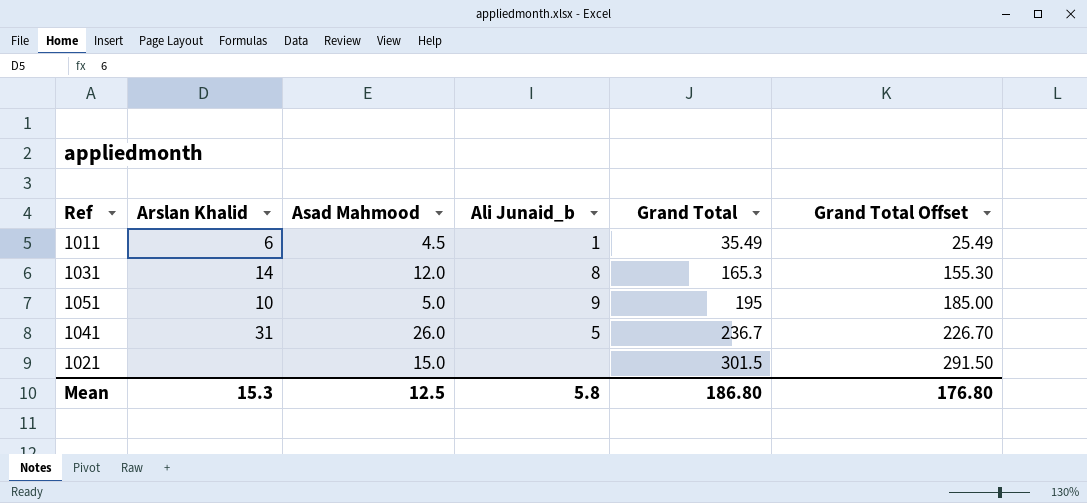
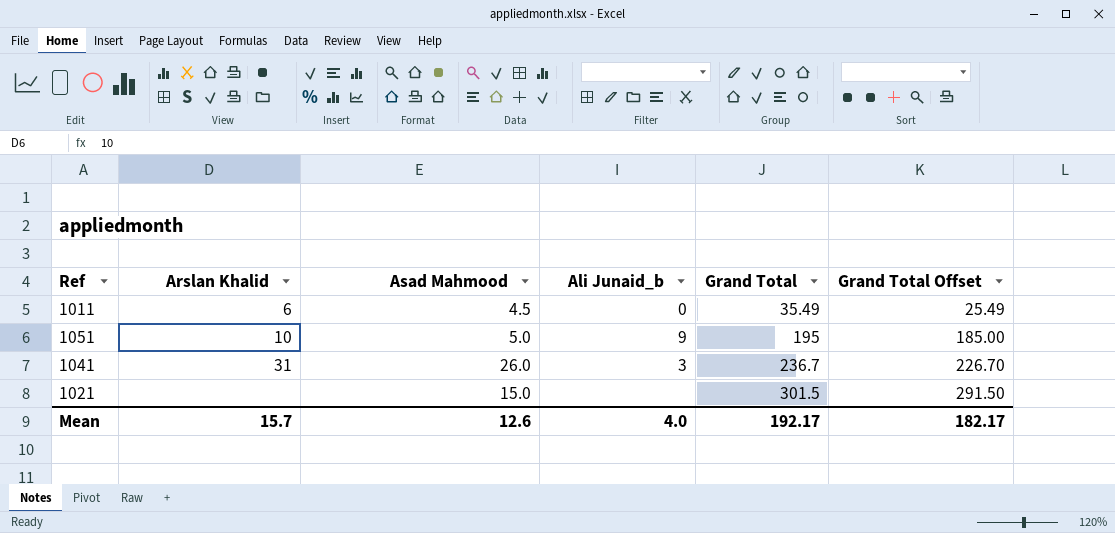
row 1031: 14 | 12.0 | 8 | 165.3 | 155.30 -> none
1011 | Ali Junaid_b: 1 -> 0
1041 | Ali Junaid_b: 5 -> 3
Mean | Arslan Khalid: 15.3 -> 15.7
Mean | Asad Mahmood: 12.5 -> 12.6
Mean | Ali Junaid_b: 5.8 -> 4.0
Mean | Grand Total: 186.80 -> 192.17
Mean | Grand Total Offset: 176.80 -> 182.17

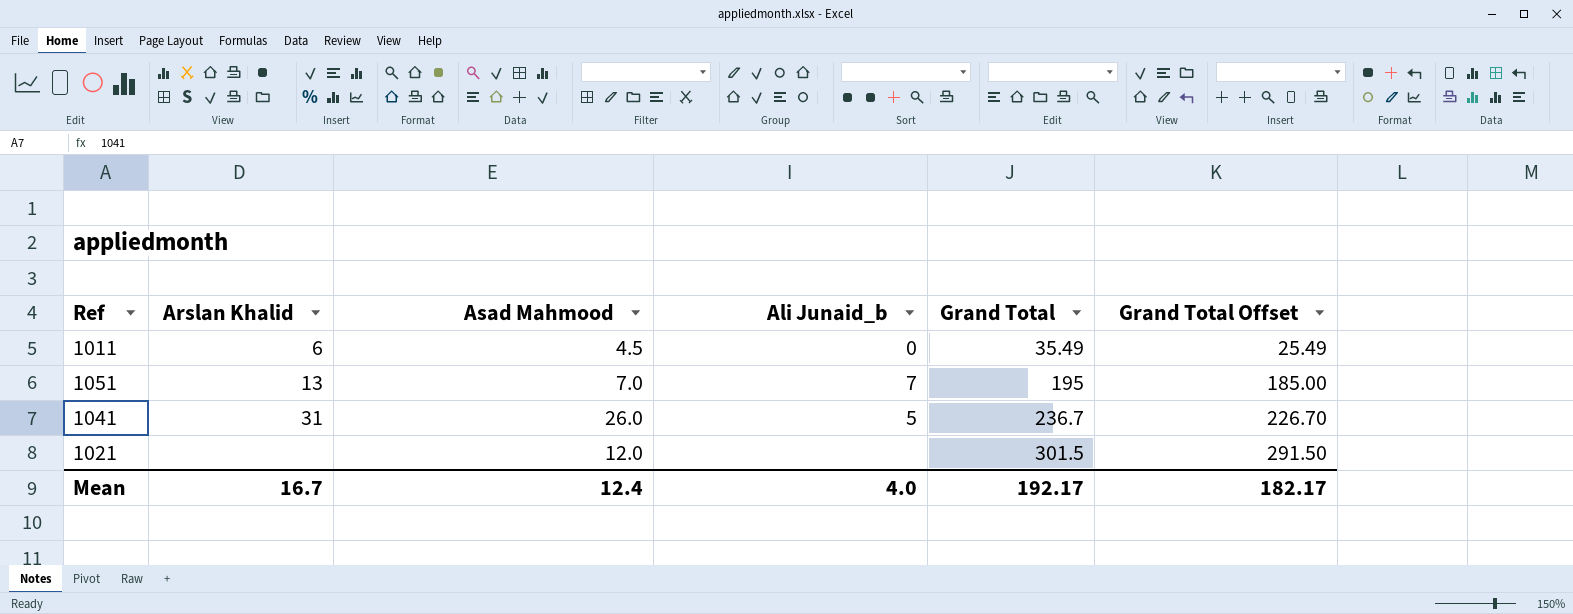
1051 | Arslan Khalid: 10 -> 13
1051 | Asad Mahmood: 5.0 -> 7.0
1051 | Ali Junaid_b: 9 -> 7
1041 | Ali Junaid_b: 3 -> 5
1021 | Asad Mahmood: 15.0 -> 12.0
Mean | Arslan Khalid: 15.7 -> 16.7
Mean | Asad Mahmood: 12.6 -> 12.4

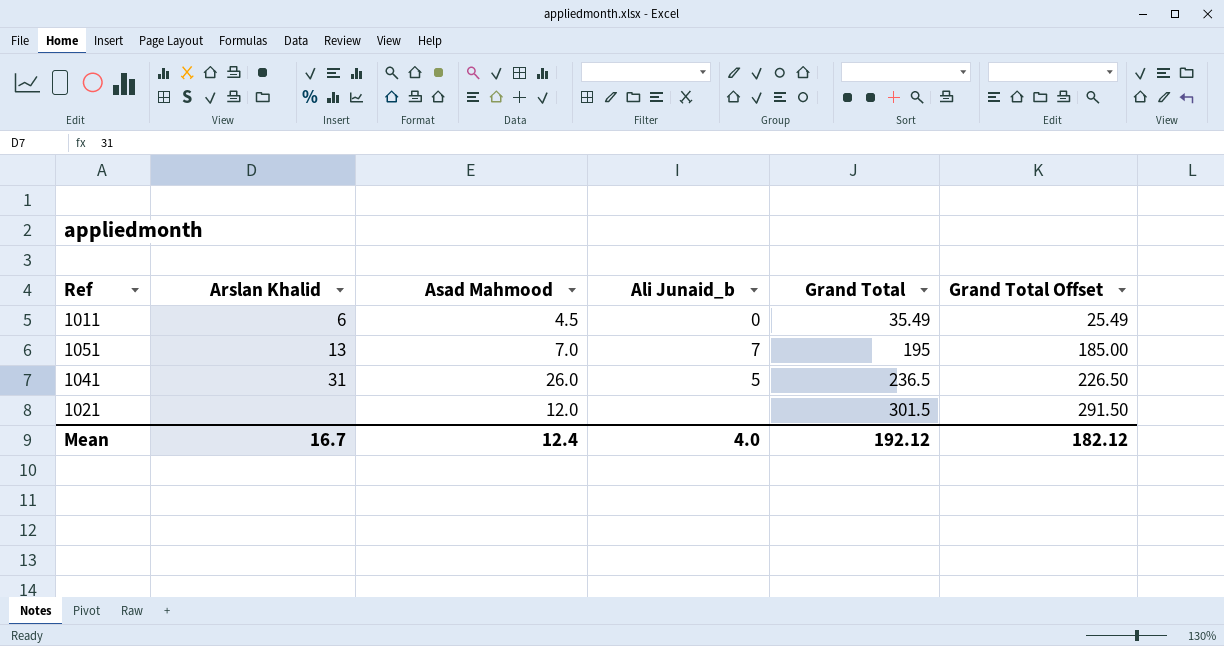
1041 | Grand Total: 236.7 -> 236.5
1041 | Grand Total Offset: 226.70 -> 226.50
Mean | Grand Total: 192.17 -> 192.12
Mean | Grand Total Offset: 182.17 -> 182.12

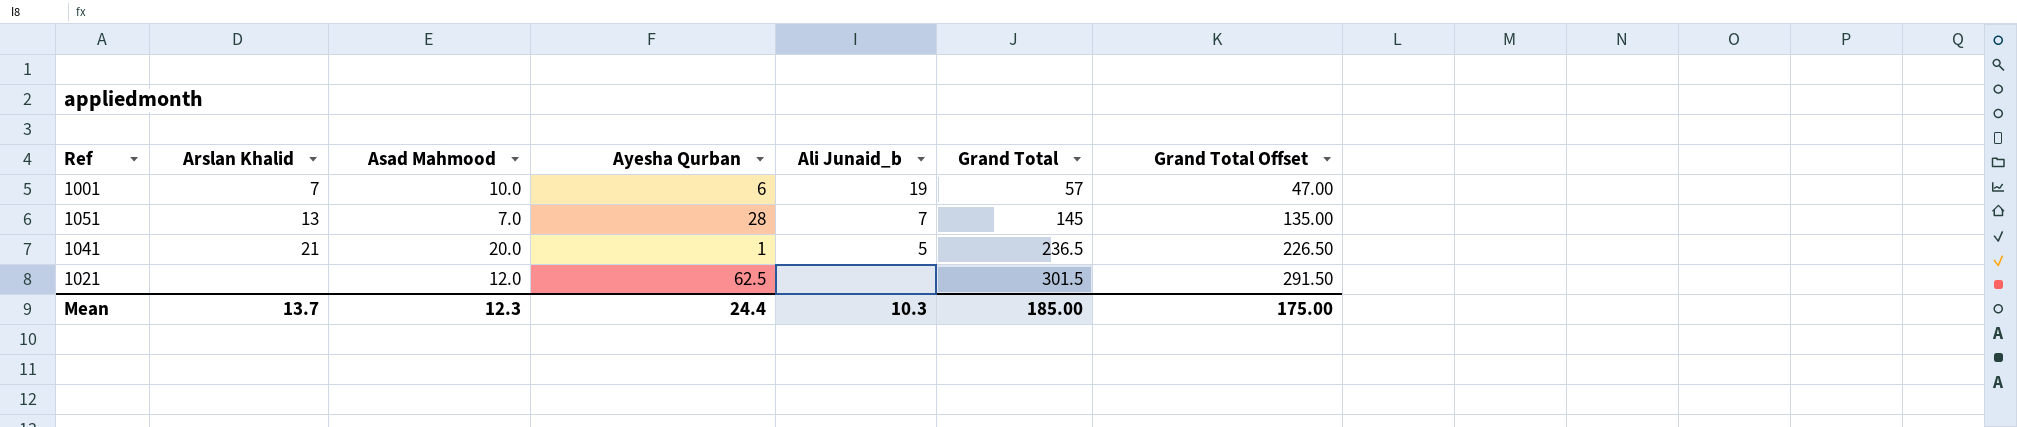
column Ayesha Qurban | position: none -> 4
row 1011: 6 | 4.5 | 0 | 35.49 | 25.49 -> none
row 1001: none -> 7 | 10.0 | 6 | 19 | 57 | 47.00
1051 | Grand Total: 195 -> 145
1051 | Grand Total Offset: 185.00 -> 135.00
1041 | Arslan Khalid: 31 -> 21
1041 | Asad Mahmood: 26.0 -> 20.0
Mean | Arslan Khalid: 16.7 -> 13.7
Mean | Asad Mahmood: 12.4 -> 12.3
Mean | Ali Junaid_b: 4.0 -> 10.3
Mean | Grand Total: 192.12 -> 185.00
Mean | Grand Total Offset: 182.12 -> 175.00

